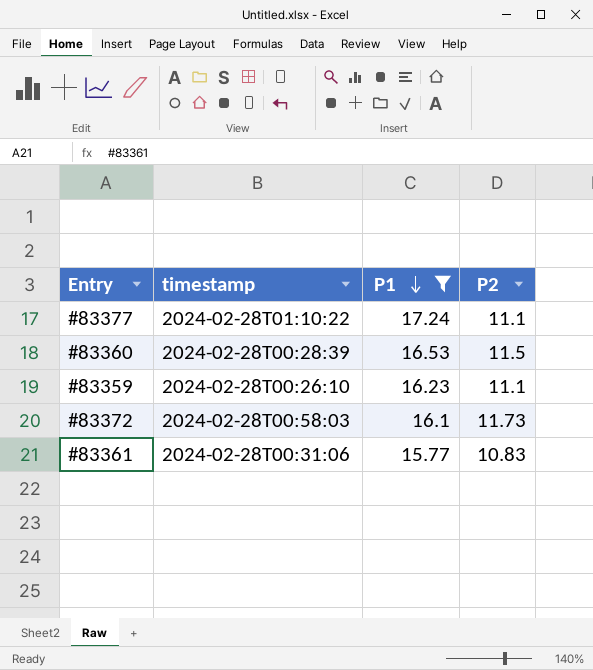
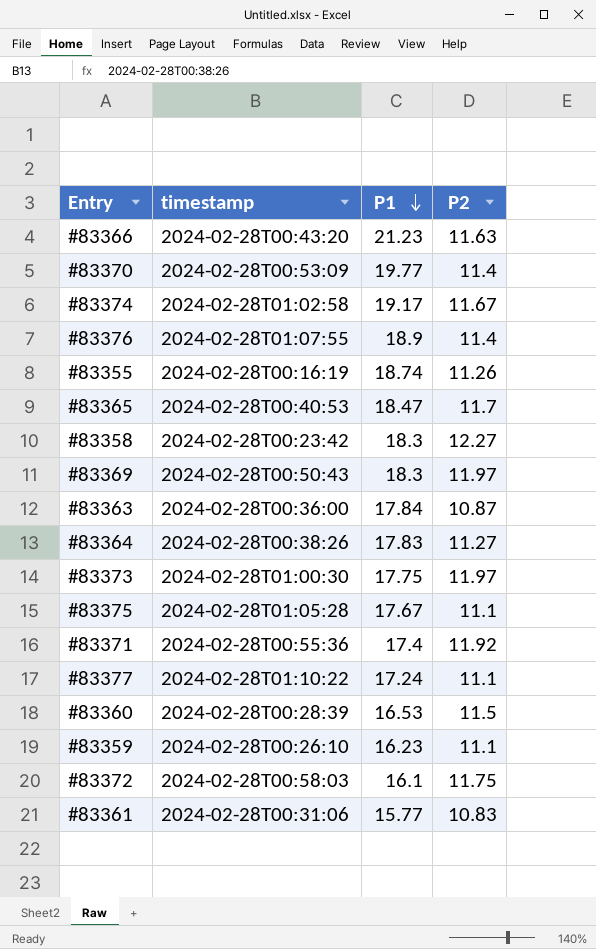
filter: P1 <= 17.24 -> none
#83372 | P2: 11.73 -> 11.75

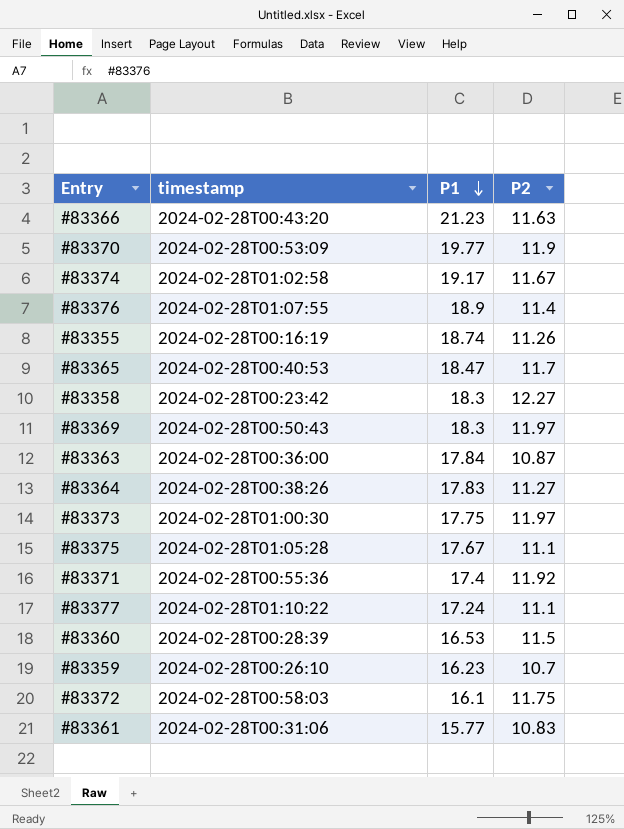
#83370 | P2: 11.4 -> 11.9
#83359 | P2: 11.1 -> 10.7

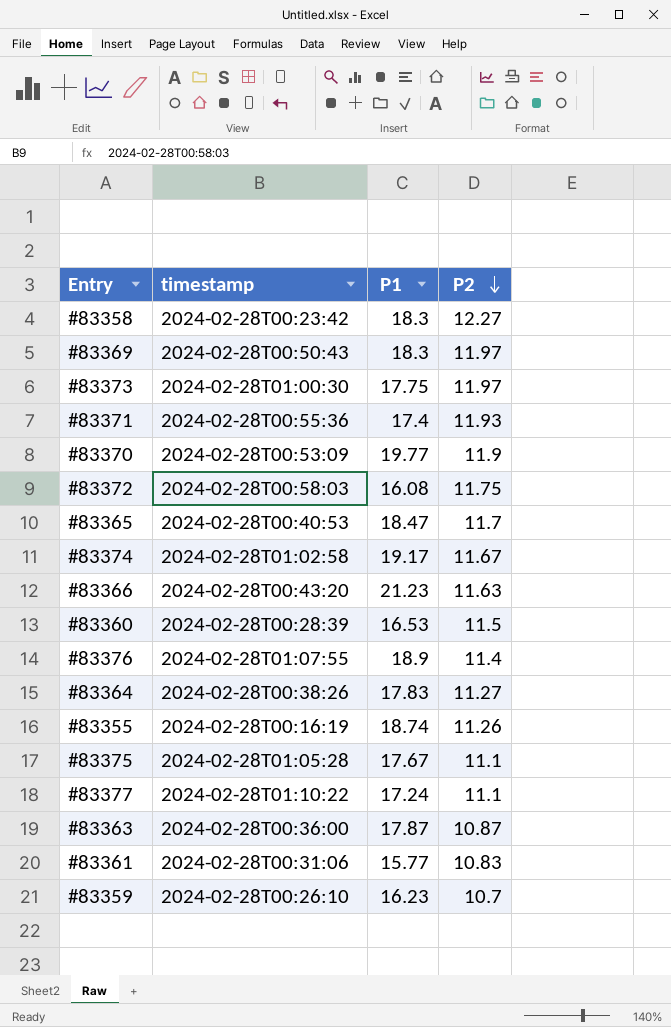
row order: P1 descending -> P2 descending
#83371 | P2: 11.92 -> 11.93
#83372 | P1: 16.1 -> 16.08
#83363 | P1: 17.84 -> 17.87

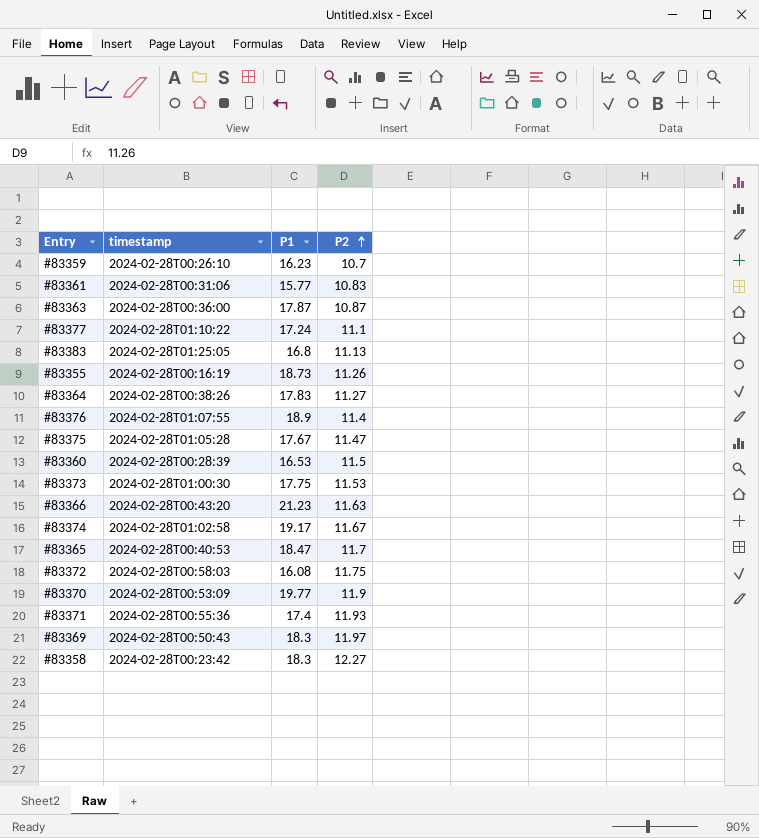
row order: P2 descending -> P2 ascending
row #83383: none -> 2024-02-28T01:25:05 | 16.8 | 11.13
#83355 | P1: 18.74 -> 18.73
#83375 | P2: 11.1 -> 11.47
#83373 | P2: 11.97 -> 11.53

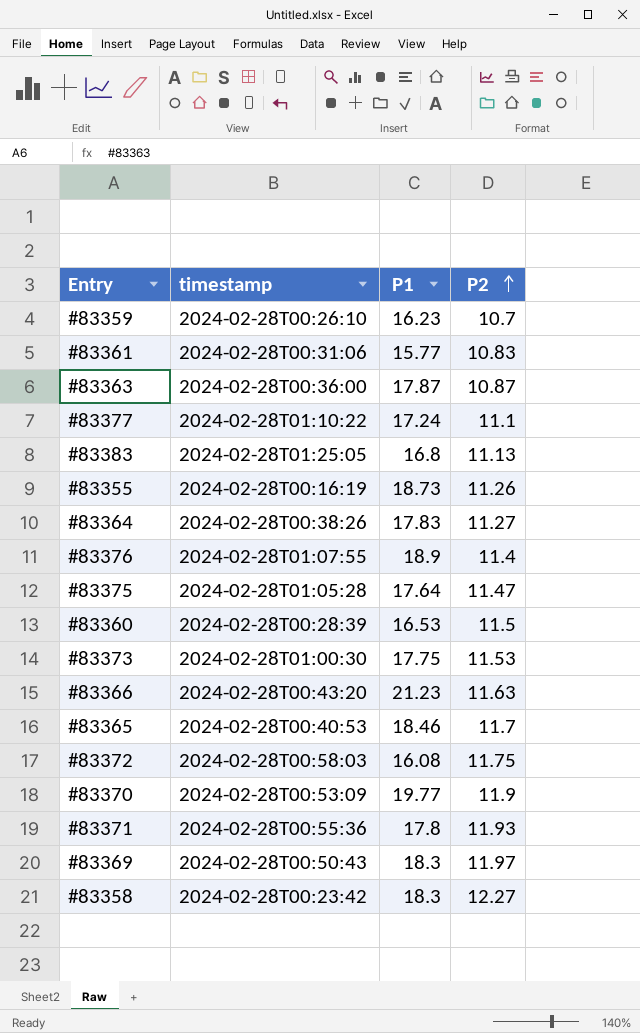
row #83374: 2024-02-28T01:02:58 | 19.17 | 11.67 -> none
#83375 | P1: 17.67 -> 17.64
#83365 | P1: 18.47 -> 18.46
#83371 | P1: 17.4 -> 17.8

